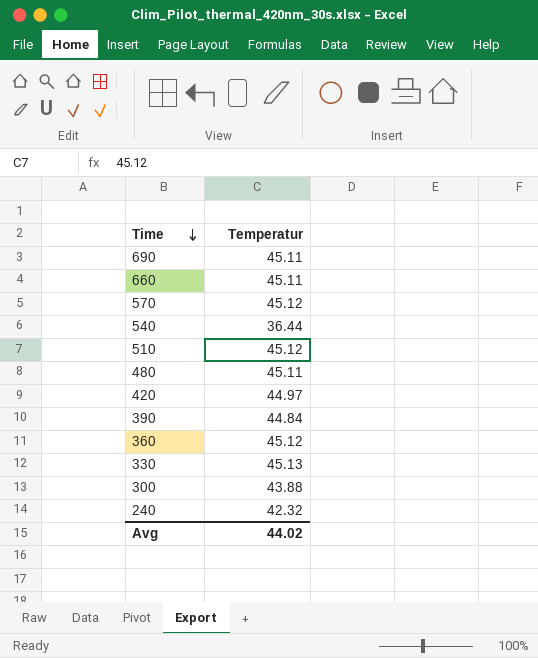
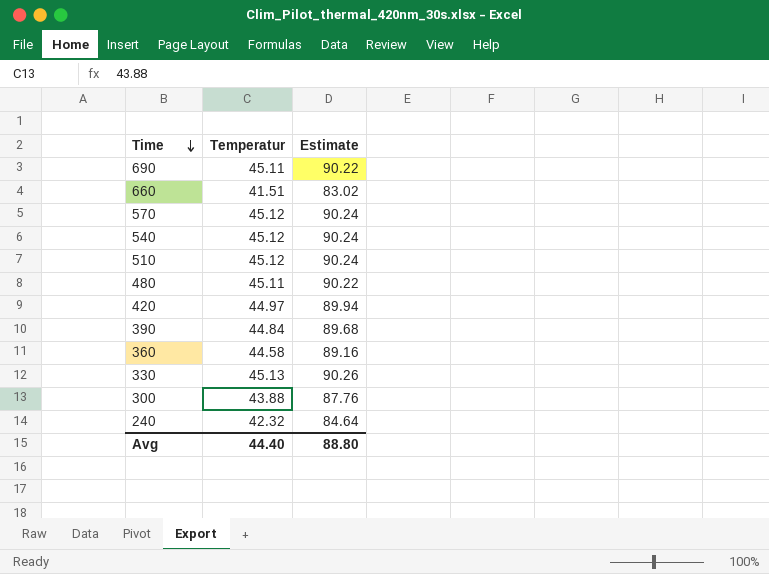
column Estimate | formula: none -> [Temperatur] * 2
660 | Temperatur: 45.11 -> 41.51
540 | Temperatur: 36.44 -> 45.12
360 | Temperatur: 45.12 -> 44.58
Avg | Temperatur: 44.02 -> 44.40

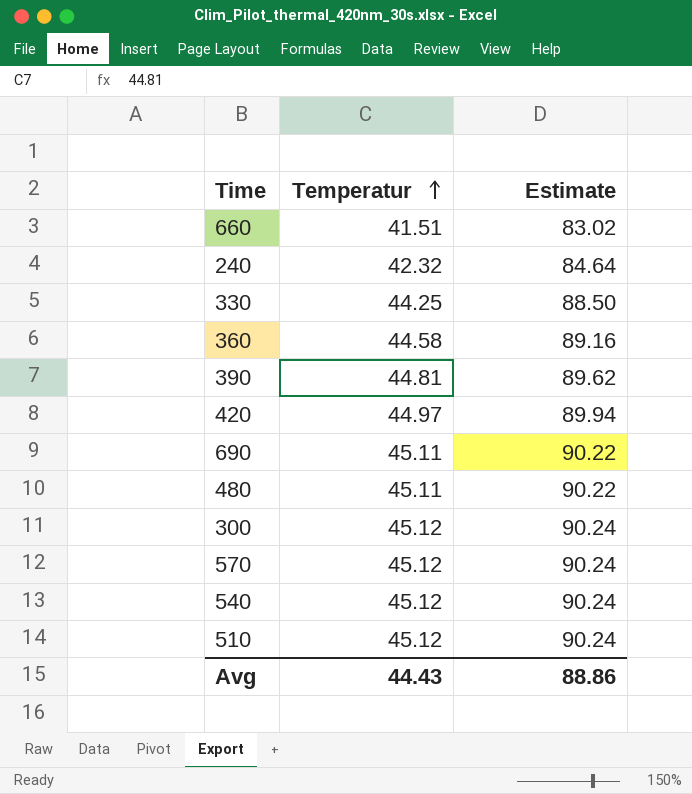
row order: Time descending -> Temperatur ascending
330 | Temperatur: 45.13 -> 44.25
330 | Estimate: 90.26 -> 88.50
390 | Temperatur: 44.84 -> 44.81
390 | Estimate: 89.68 -> 89.62
300 | Temperatur: 43.88 -> 45.12
300 | Estimate: 87.76 -> 90.24
Avg | Temperatur: 44.40 -> 44.43
Avg | Estimate: 88.80 -> 88.86

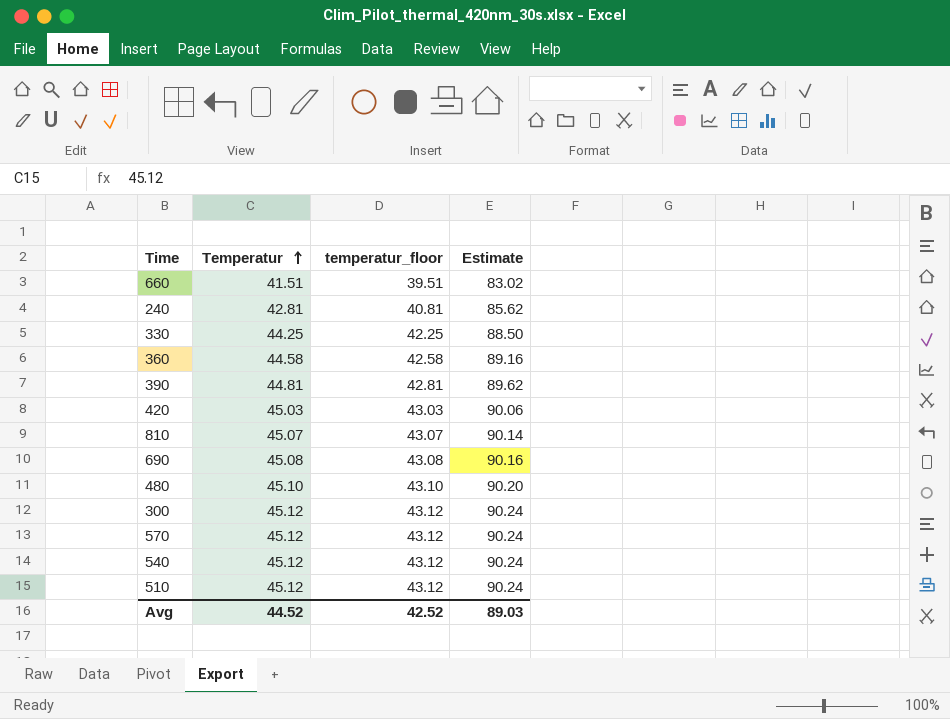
column temperatur_floor | formula: none -> [Temperatur] - 2
240 | Temperatur: 42.32 -> 42.81
240 | Estimate: 84.64 -> 85.62
420 | Temperatur: 44.97 -> 45.03
420 | Estimate: 89.94 -> 90.06
row 810: none -> 45.07 | 43.07 | 90.14
690 | Temperatur: 45.11 -> 45.08
690 | Estimate: 90.22 -> 90.16
480 | Temperatur: 45.11 -> 45.10
480 | Estimate: 90.22 -> 90.20
Avg | Temperatur: 44.43 -> 44.52
Avg | Estimate: 88.86 -> 89.03

